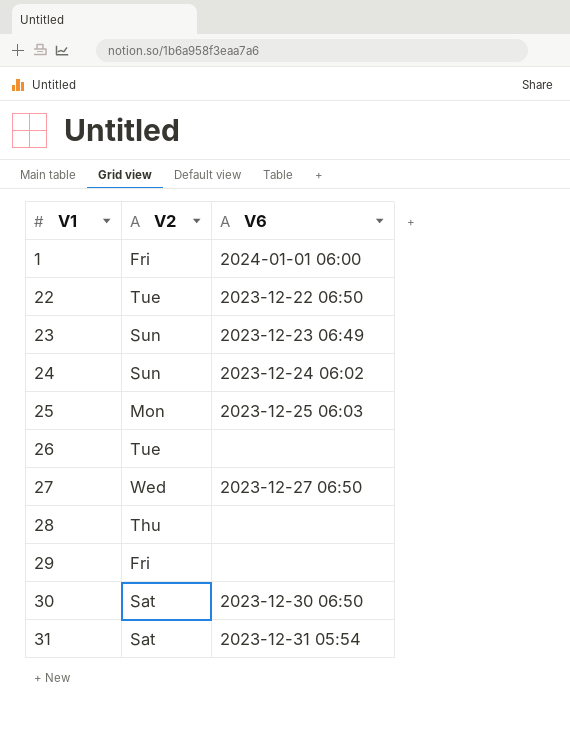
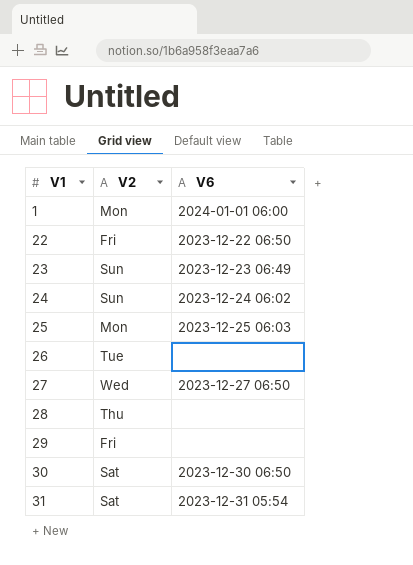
1 | V2: Fri -> Mon
22 | V2: Tue -> Fri

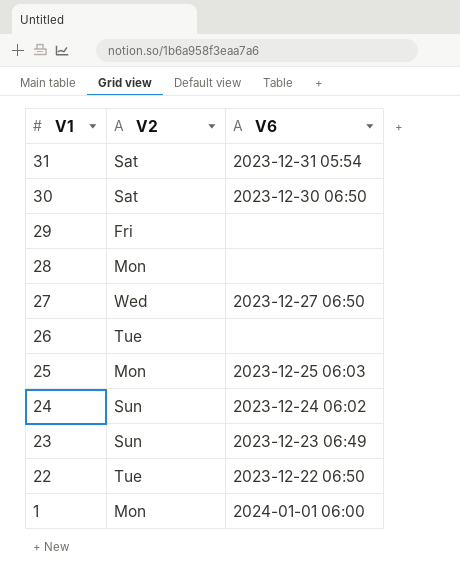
row order: V1 ascending -> V1 descending
28 | V2: Thu -> Mon
22 | V2: Fri -> Tue

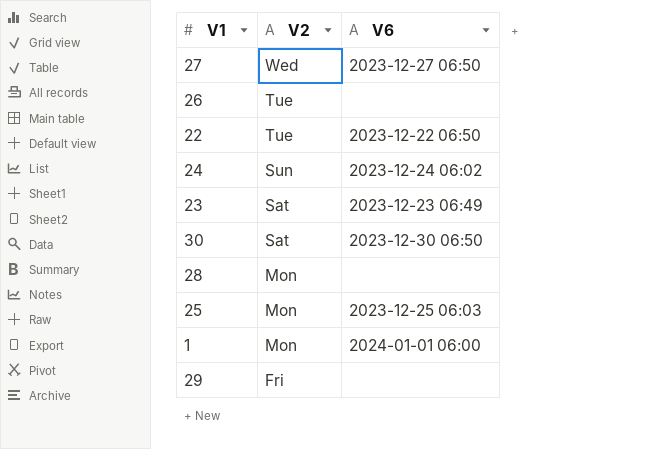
row order: V1 descending -> V2 descending
row 31: Sat | 2023-12-31 05:54 -> none
23 | V2: Sun -> Sat

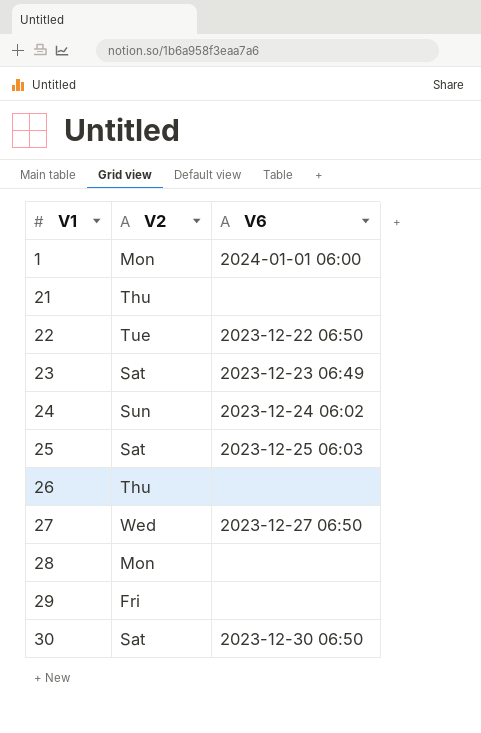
row order: V2 descending -> V1 ascending
row 21: none -> Thu | none
25 | V2: Mon -> Sat
26 | V2: Tue -> Thu

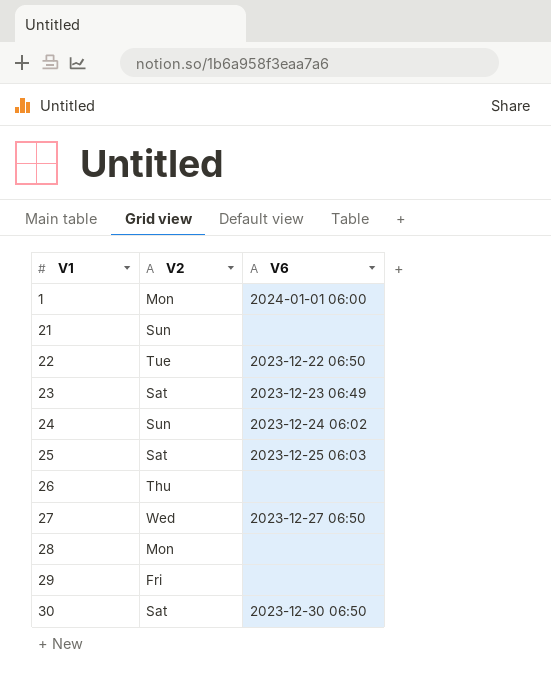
21 | V2: Thu -> Sun

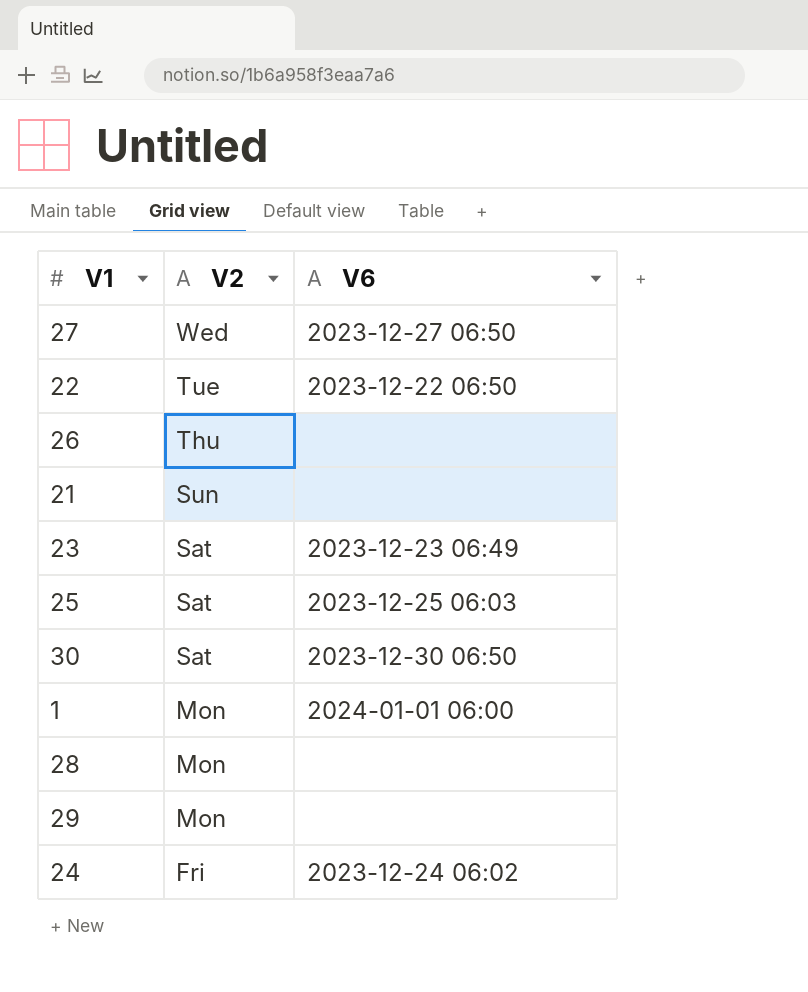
row order: V1 ascending -> V2 descending
29 | V2: Fri -> Mon
24 | V2: Sun -> Fri

